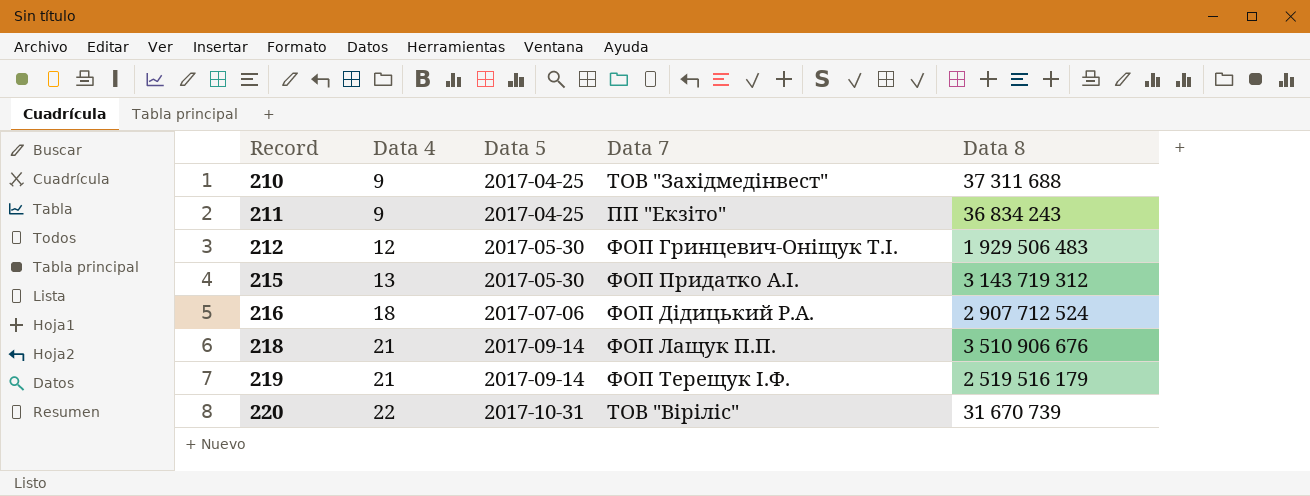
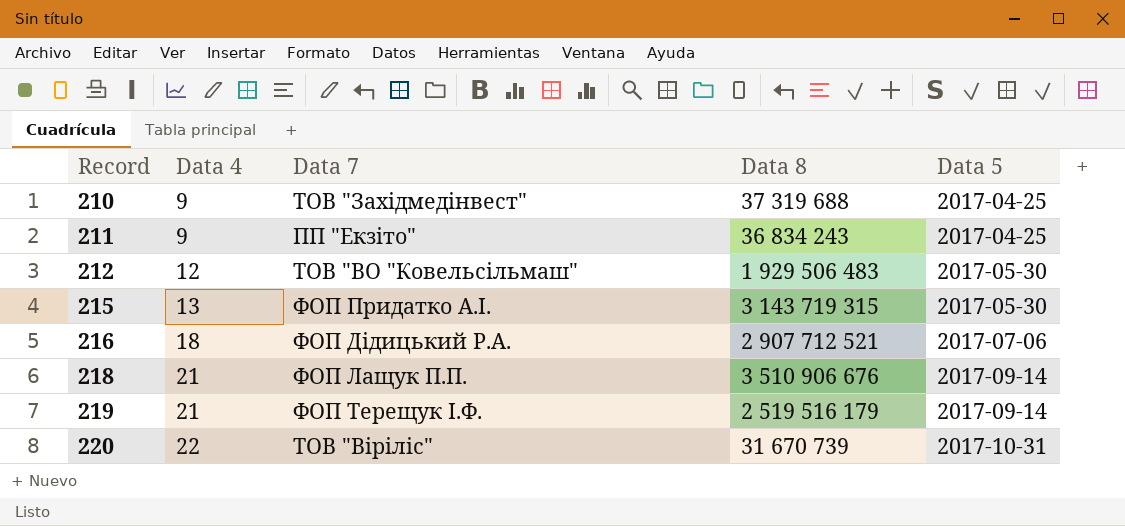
column Data 5 | position: 3 -> 5
210 | Data 8: 37 311 688 -> 37 319 688
212 | Data 7: ФОП Гринцевич-Оніщук Т.І. -> ТОВ "ВО "Ковельсільмаш"
215 | Data 8: 3 143 719 312 -> 3 143 719 315
216 | Data 8: 2 907 712 524 -> 2 907 712 521

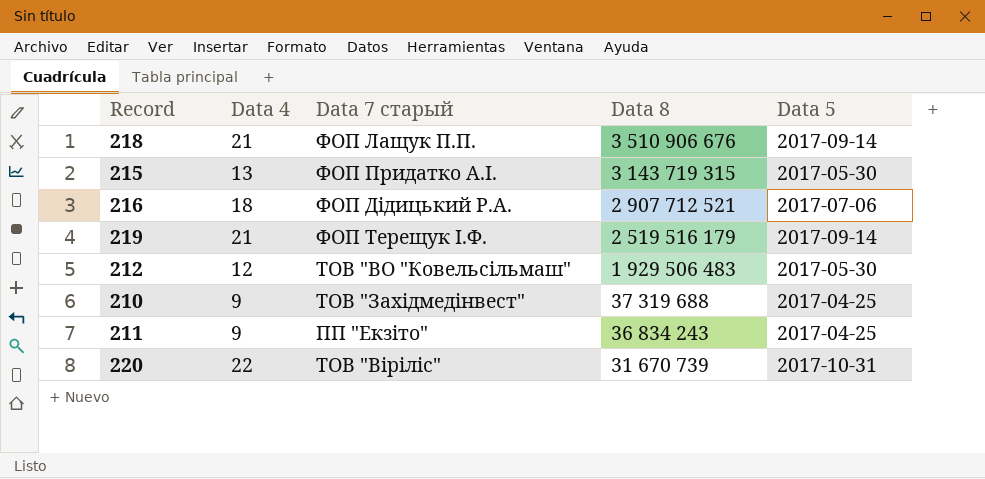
row order: Record ascending -> Data 8 descending
column name: Data 7 -> Data 7 старый

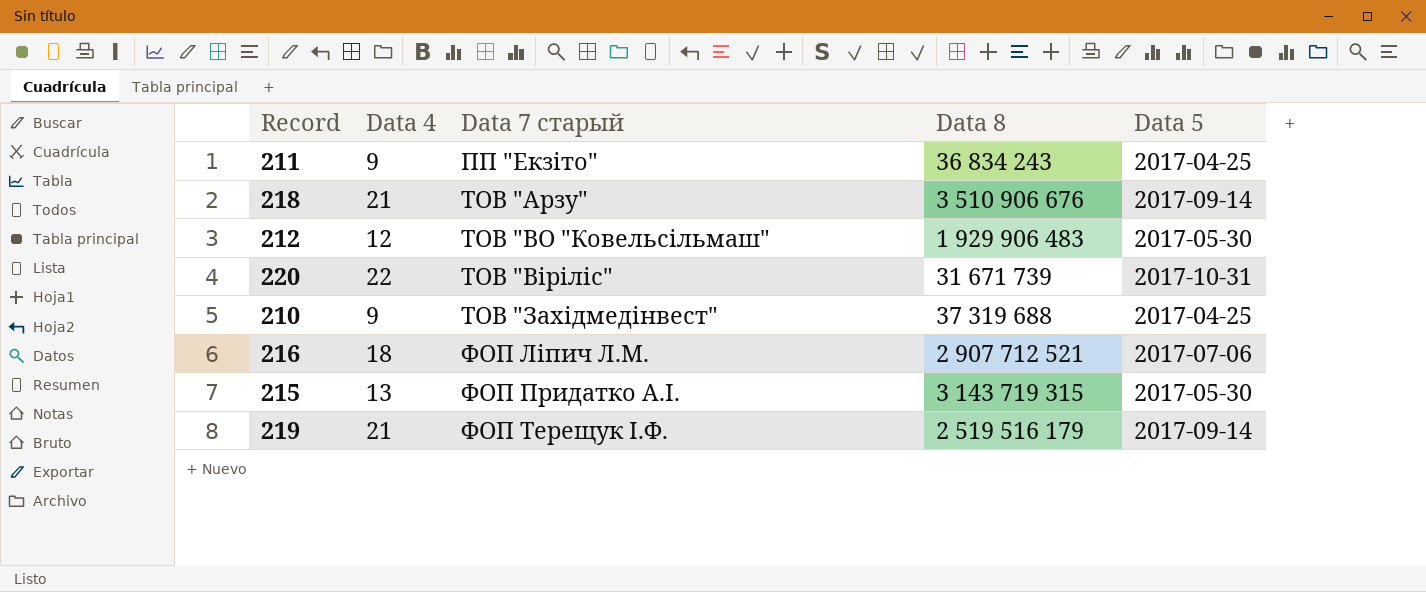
row order: Data 8 descending -> Data 7 старый ascending
218 | Data 7 старый: ФОП Лащук П.П. -> ТОВ "Арзу"
212 | Data 8: 1 929 506 483 -> 1 929 906 483
220 | Data 8: 31 670 739 -> 31 671 739
216 | Data 7 старый: ФОП Дідицький Р.А. -> ФОП Ліпич Л.М.

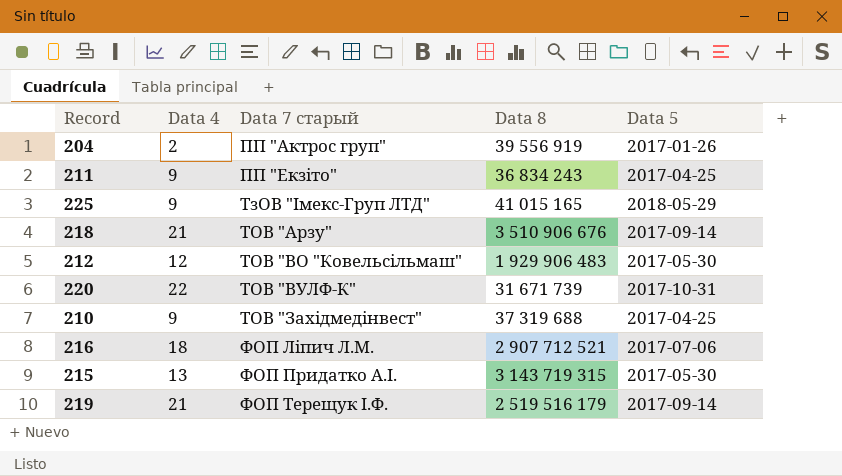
row 204: none -> 2 | ПП "Актрос груп" | 39 556 919 | 2017-01-26
row 225: none -> 9 | ТзОВ "Імекс-Груп ЛТД" | 41 015 165 | 2018-05-29
220 | Data 7 старый: ТОВ "Віріліс" -> ТОВ "ВУЛФ-К"

